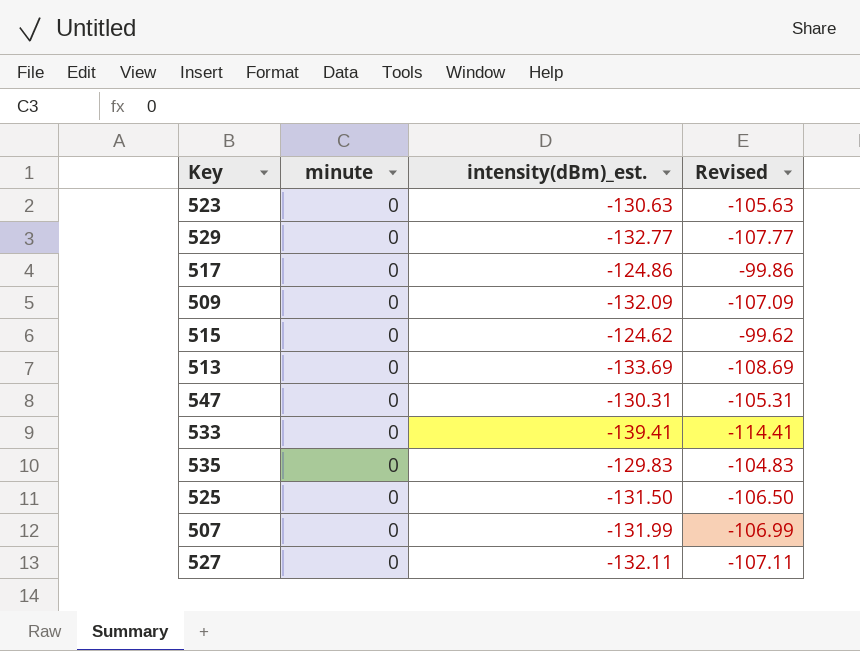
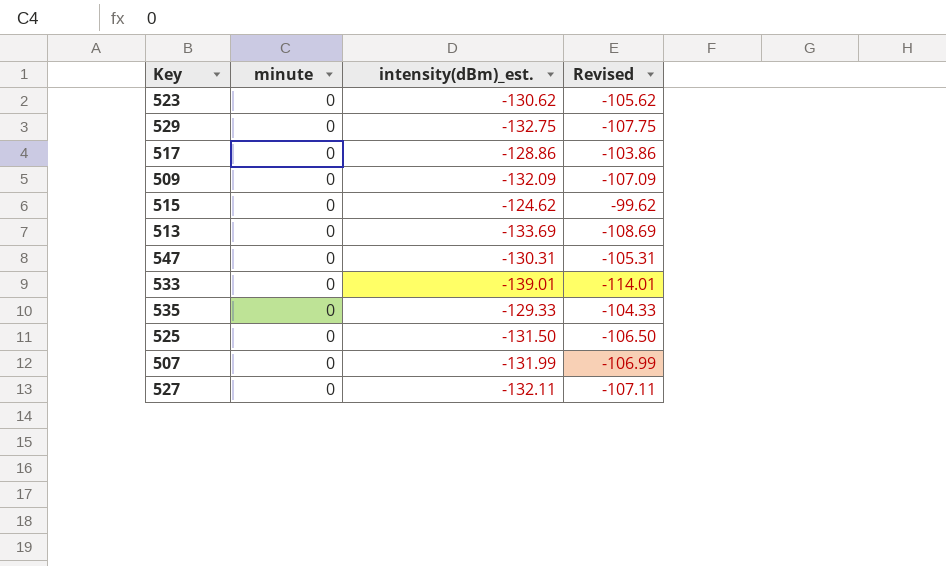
523 | intensity(dBm)_est.: -130.63 -> -130.62
523 | Revised: -105.63 -> -105.62
529 | intensity(dBm)_est.: -132.77 -> -132.75
529 | Revised: -107.77 -> -107.75
517 | intensity(dBm)_est.: -124.86 -> -128.86
517 | Revised: -99.86 -> -103.86
533 | intensity(dBm)_est.: -139.41 -> -139.01
533 | Revised: -114.41 -> -114.01
535 | intensity(dBm)_est.: -129.83 -> -129.33
535 | Revised: -104.83 -> -104.33

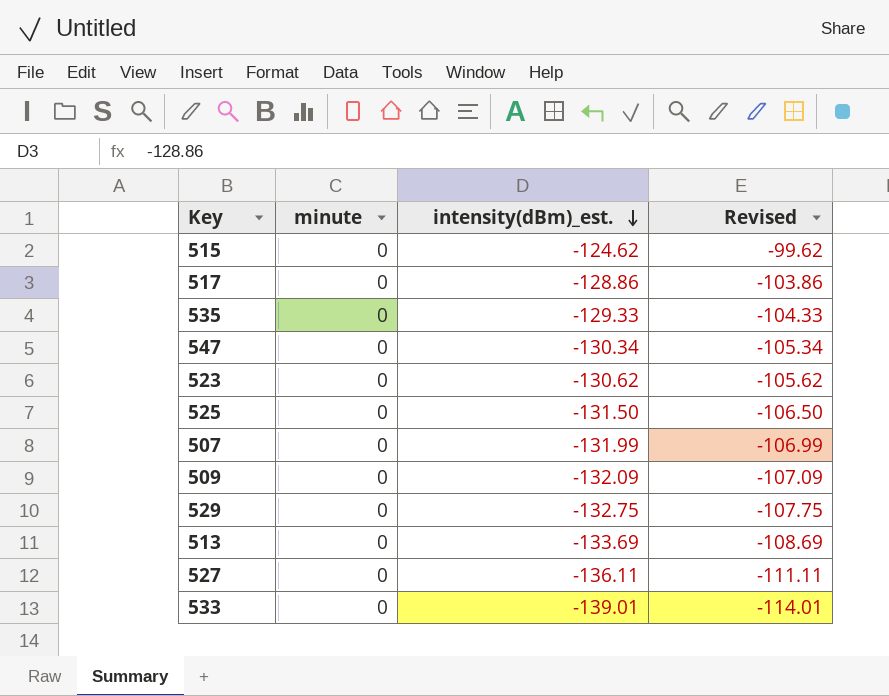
row order: none -> intensity(dBm)_est. descending
547 | intensity(dBm)_est.: -130.31 -> -130.34
547 | Revised: -105.31 -> -105.34
527 | intensity(dBm)_est.: -132.11 -> -136.11
527 | Revised: -107.11 -> -111.11

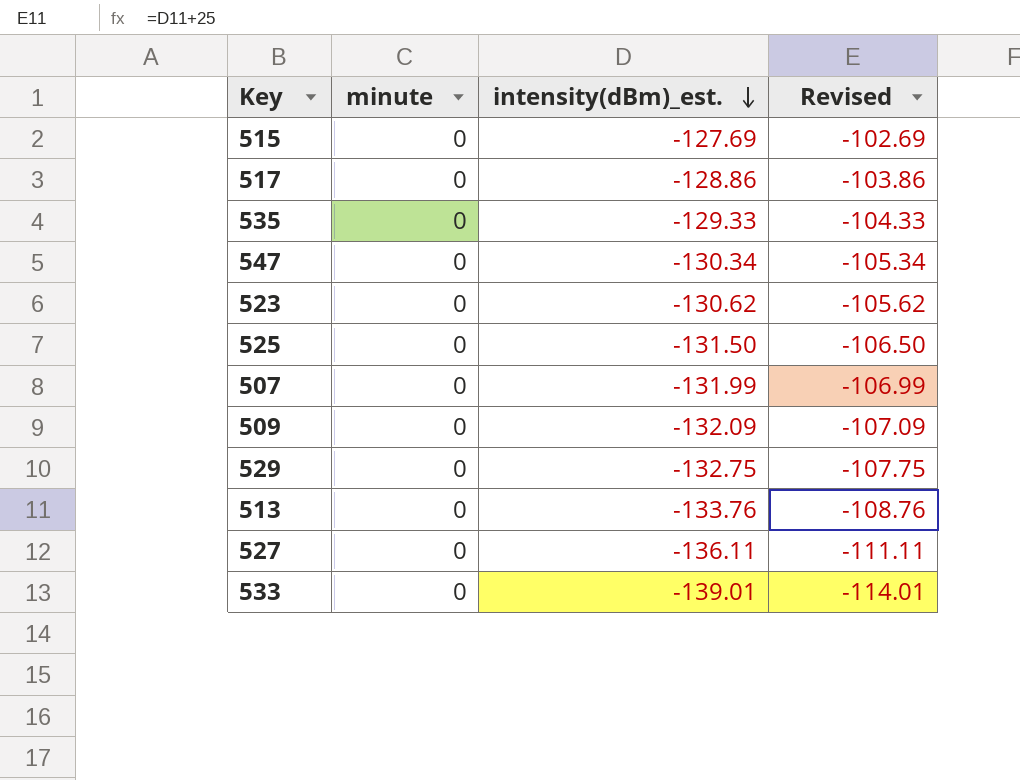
515 | intensity(dBm)_est.: -124.62 -> -127.69
515 | Revised: -99.62 -> -102.69
513 | intensity(dBm)_est.: -133.69 -> -133.76
513 | Revised: -108.69 -> -108.76

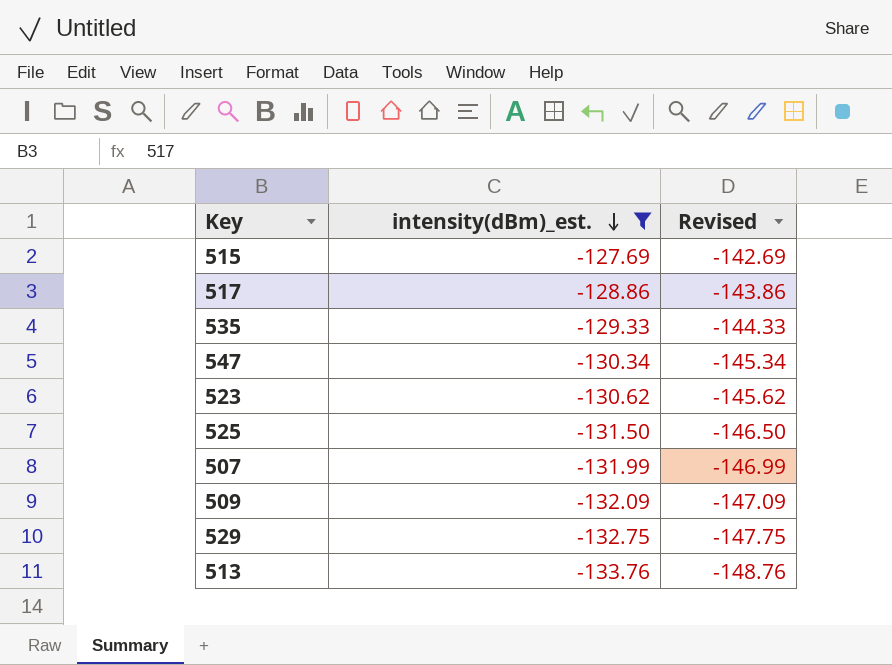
filter: none -> intensity(dBm)_est. >= -133.76
column minute | position: 2 -> none
column Revised | formula: [intensity(dBm)_est.] + 25 -> [intensity(dBm)_est.] - 15

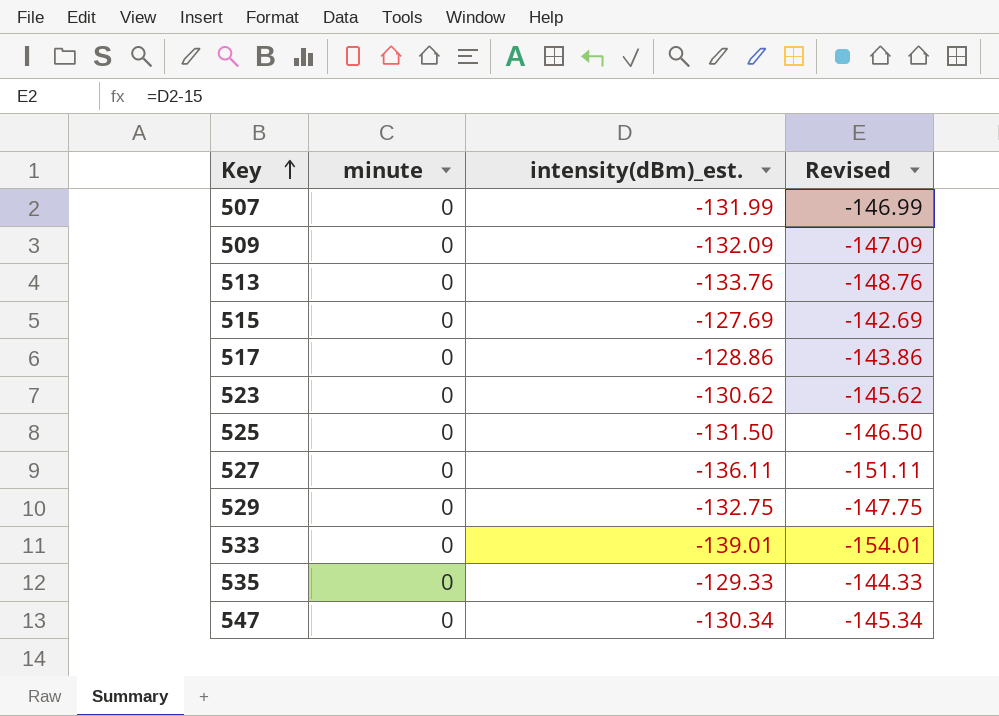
filter: intensity(dBm)_est. >= -133.76 -> none
row order: intensity(dBm)_est. descending -> Key ascending
column minute | position: none -> 2

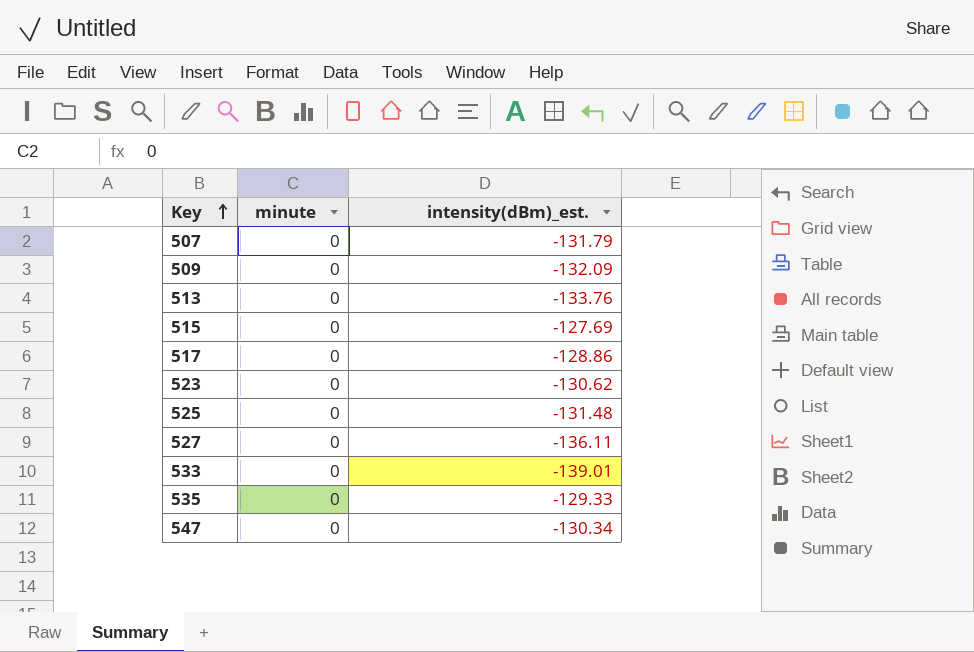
column Revised | formula: [intensity(dBm)_est.] - 15 -> none
row 529: 0 | -132.75 | -147.75 -> none
507 | intensity(dBm)_est.: -131.99 -> -131.79
525 | intensity(dBm)_est.: -131.50 -> -131.48

